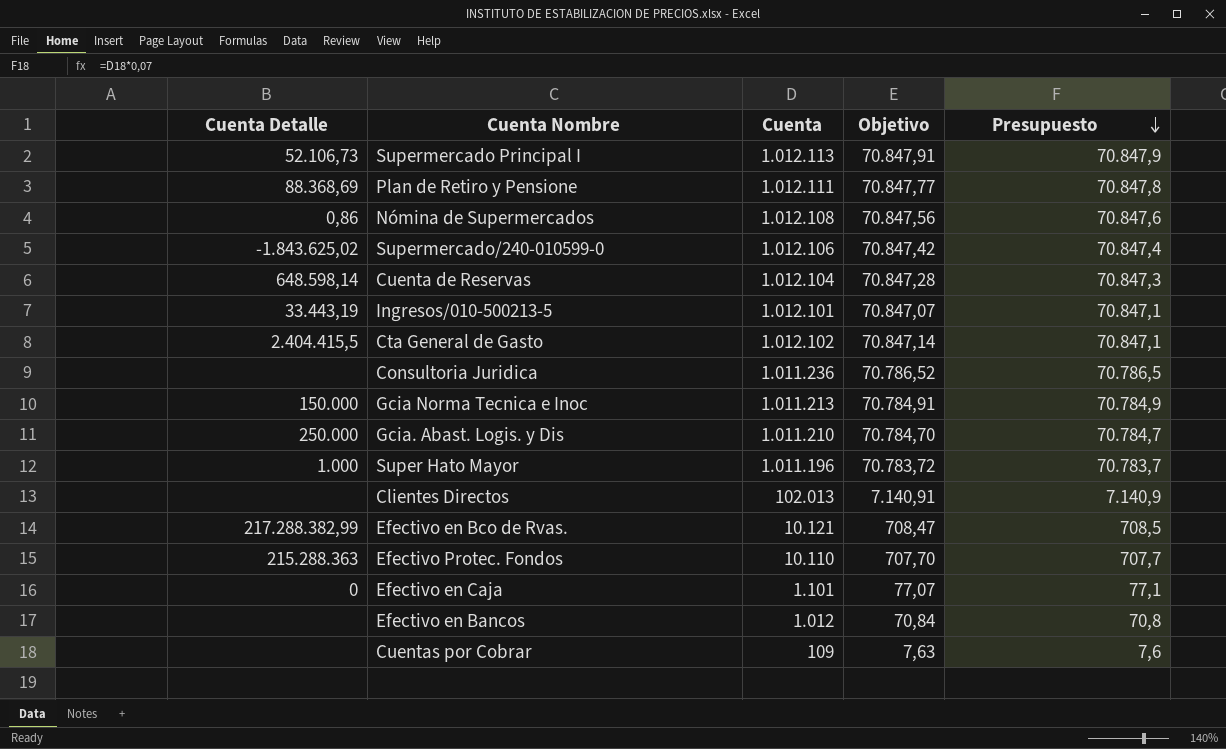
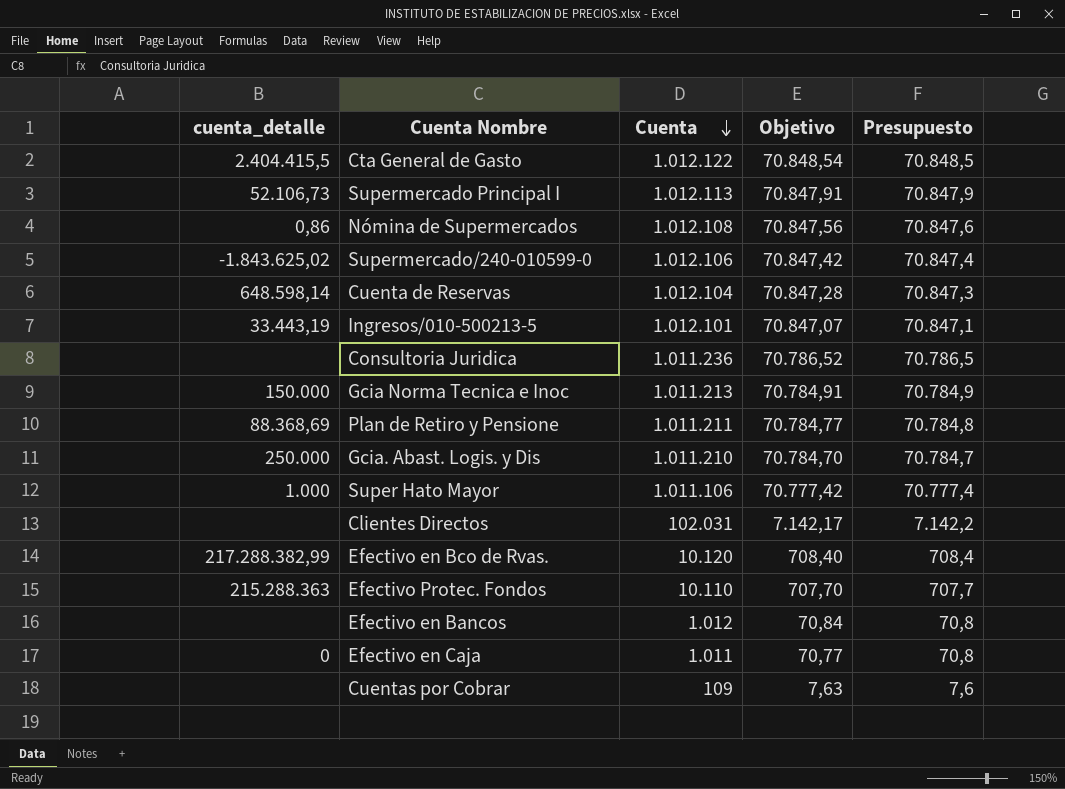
row order: Presupuesto descending -> Cuenta descending
column name: Cuenta Detalle -> cuenta_detalle
Cta General de Gasto | Cuenta: 1.012.102 -> 1.012.122
Cta General de Gasto | Objetivo: 70.847,14 -> 70.848,54
Cta General de Gasto | Presupuesto: 70.847,1 -> 70.848,5
Plan de Retiro y Pensione | Cuenta: 1.012.111 -> 1.011.211
Plan de Retiro y Pensione | Objetivo: 70.847,77 -> 70.784,77
Plan de Retiro y Pensione | Presupuesto: 70.847,8 -> 70.784,8
Super Hato Mayor | Cuenta: 1.011.196 -> 1.011.106
Super Hato Mayor | Objetivo: 70.783,72 -> 70.777,42
Super Hato Mayor | Presupuesto: 70.783,7 -> 70.777,4
Clientes Directos | Cuenta: 102.013 -> 102.031
Clientes Directos | Objetivo: 7.140,91 -> 7.142,17
Clientes Directos | Presupuesto: 7.140,9 -> 7.142,2
Efectivo en Bco de Rvas. | Cuenta: 10.121 -> 10.120
Efectivo en Bco de Rvas. | Objetivo: 708,47 -> 708,40
Efectivo en Bco de Rvas. | Presupuesto: 708,5 -> 708,4
Efectivo en Caja | Cuenta: 1.101 -> 1.011
Efectivo en Caja | Objetivo: 77,07 -> 70,77
Efectivo en Caja | Presupuesto: 77,1 -> 70,8

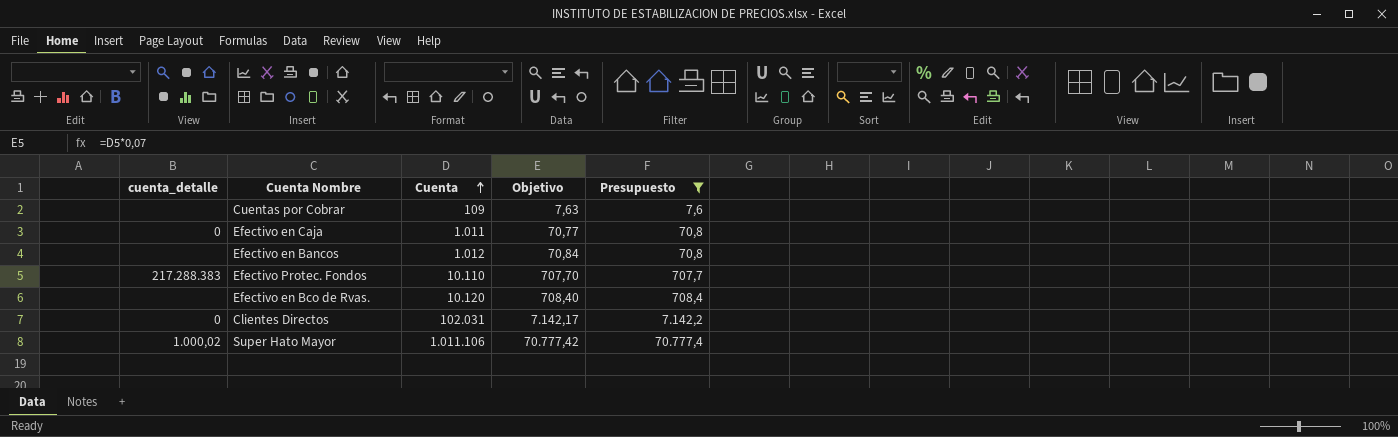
filter: none -> Presupuesto <= 70.777,4
row order: Cuenta descending -> Cuenta ascending
Efectivo Protec. Fondos | cuenta_detalle: 215.288.363 -> 217.288.383
Efectivo en Bco de Rvas. | cuenta_detalle: 217.288.382,99 -> none
Clientes Directos | cuenta_detalle: none -> 0
Super Hato Mayor | cuenta_detalle: 1.000 -> 1.000,02

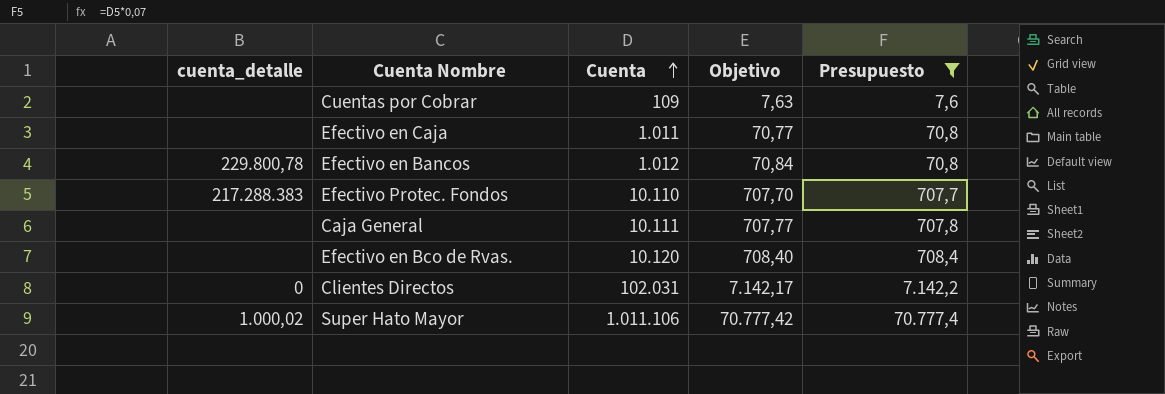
Efectivo en Caja | cuenta_detalle: 0 -> none
Efectivo en Bancos | cuenta_detalle: none -> 229.800,78
row Caja General: none -> none | 10.111 | 707,77 | 707,8

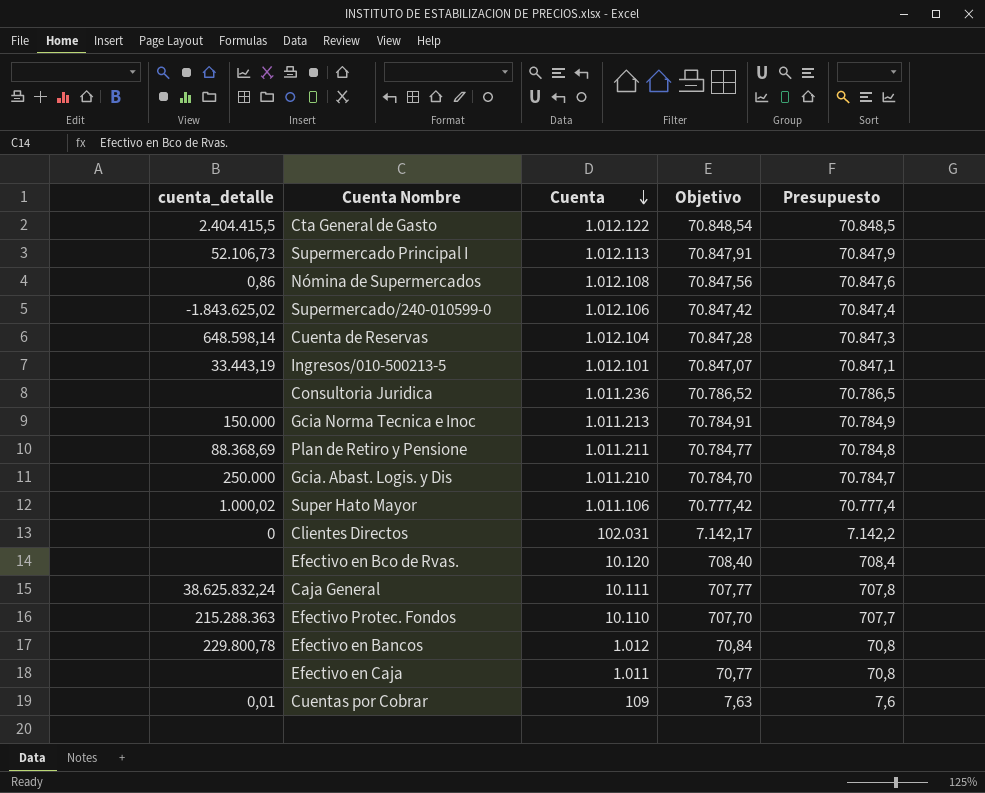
filter: Presupuesto <= 70.777,4 -> none
row order: Cuenta ascending -> Cuenta descending
Caja General | cuenta_detalle: none -> 38.625.832,24
Efectivo Protec. Fondos | cuenta_detalle: 217.288.383 -> 215.288.363
Cuentas por Cobrar | cuenta_detalle: none -> 0,01

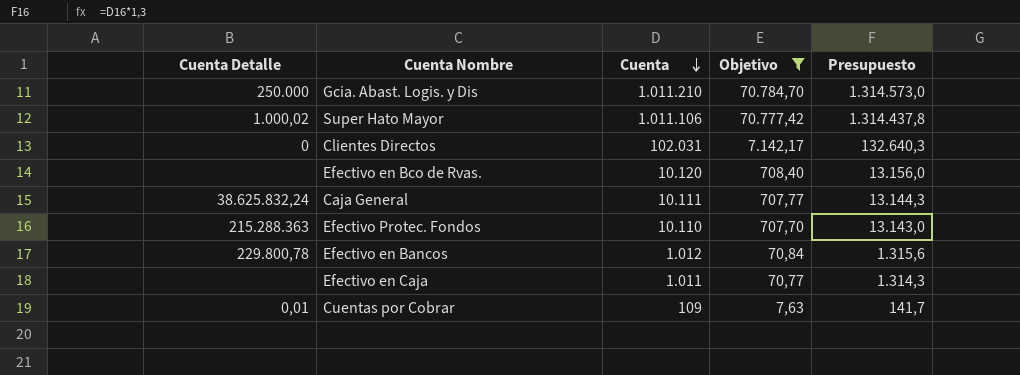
filter: none -> Objetivo <= 70.784,70
column name: cuenta_detalle -> Cuenta Detalle
column Presupuesto | formula: [Cuenta] * 0,07 -> [Cuenta] * 1,3

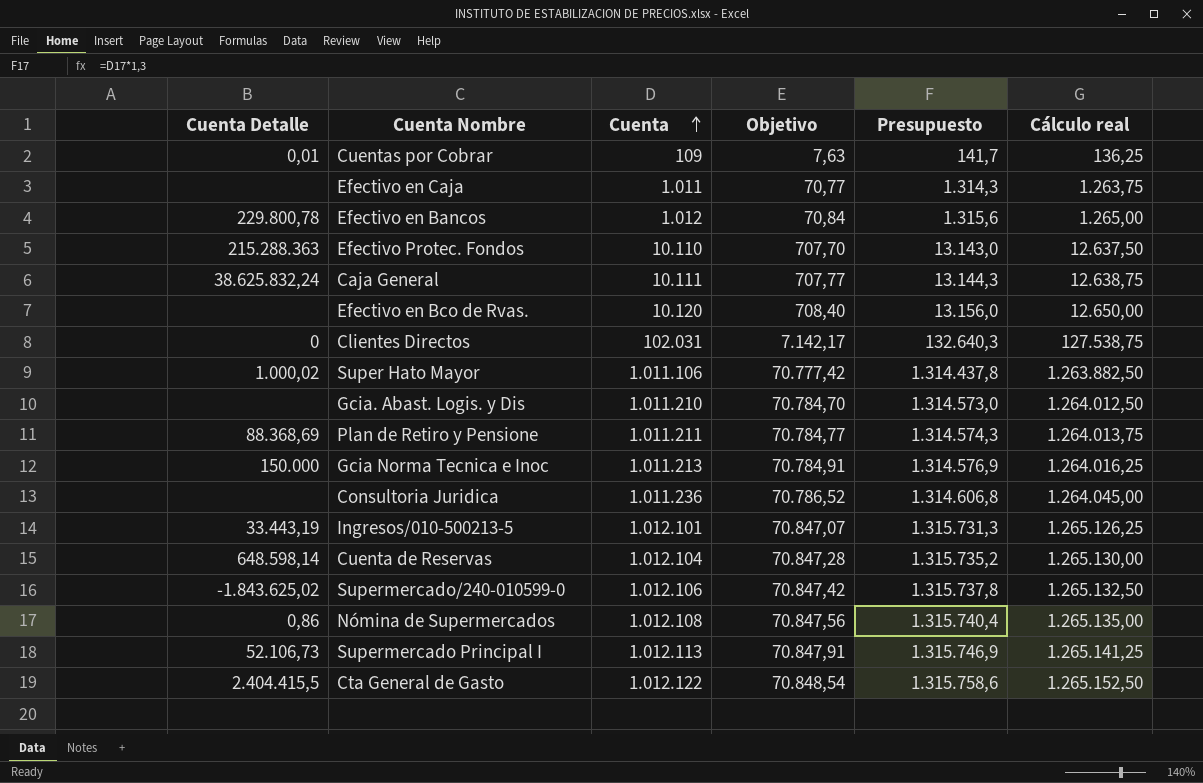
filter: Objetivo <= 70.784,70 -> none
row order: Cuenta descending -> Cuenta ascending
column Cálculo real | formula: none -> [Cuenta] * 1,25
Gcia. Abast. Logis. y Dis | Cuenta Detalle: 250.000 -> none

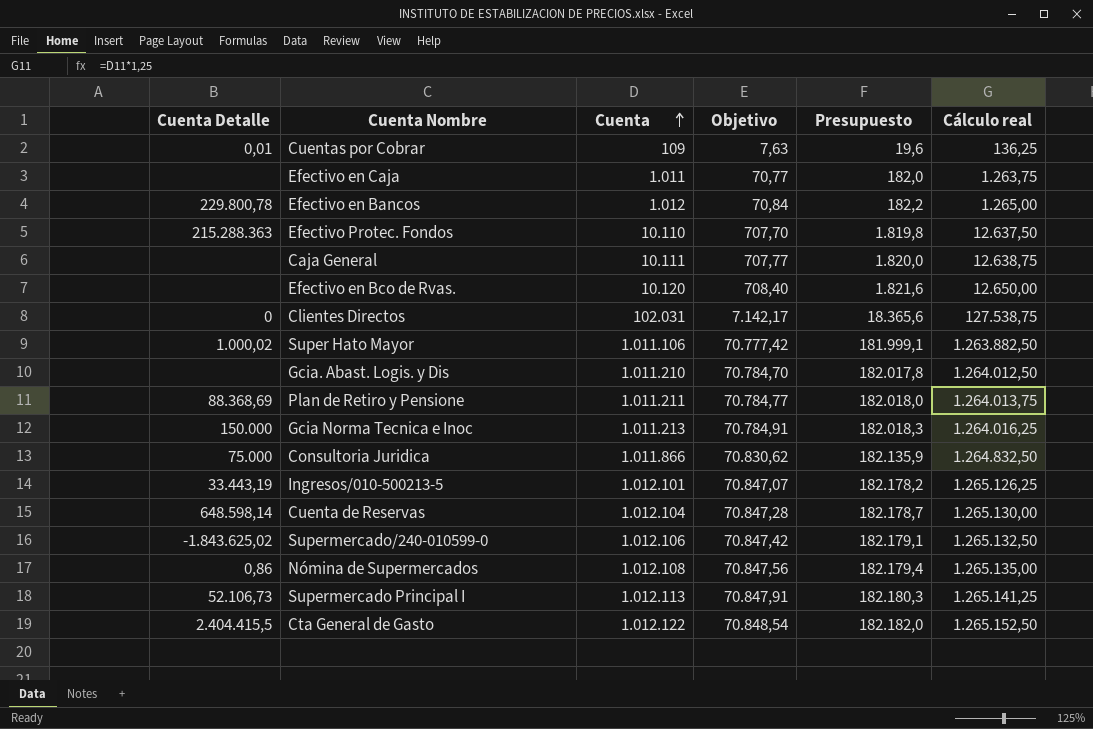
column Presupuesto | formula: [Cuenta] * 1,3 -> [Cuenta] * 0,18
Caja General | Cuenta Detalle: 38.625.832,24 -> none
Consultoria Juridica | Cuenta Detalle: none -> 75.000
Consultoria Juridica | Cuenta: 1.011.236 -> 1.011.866
Consultoria Juridica | Objetivo: 70.786,52 -> 70.830,62
Consultoria Juridica | Cálculo real: 1.264.045,00 -> 1.264.832,50

